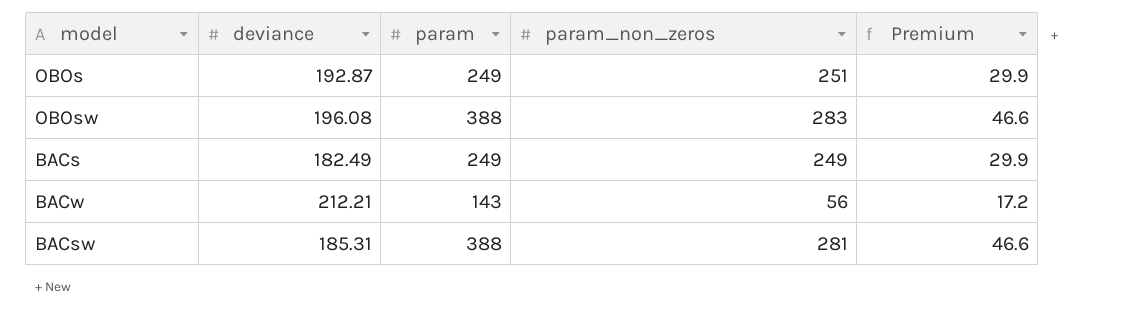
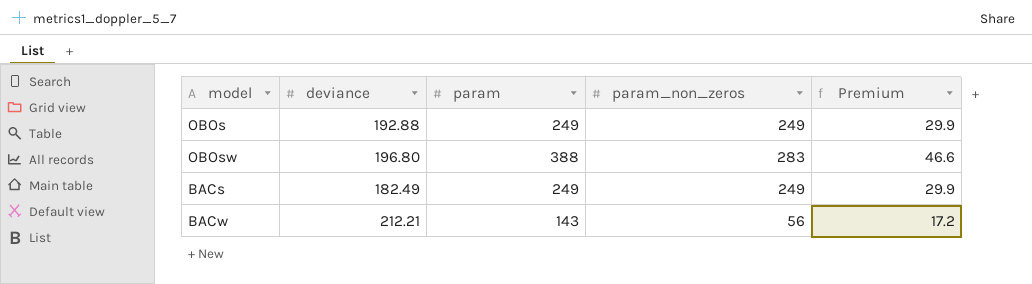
row BACsw: 185.31 | 388 | 281 | 46.6 -> none
OBOs | deviance: 192.87 -> 192.88
OBOs | param_non_zeros: 251 -> 249
OBOsw | deviance: 196.08 -> 196.80

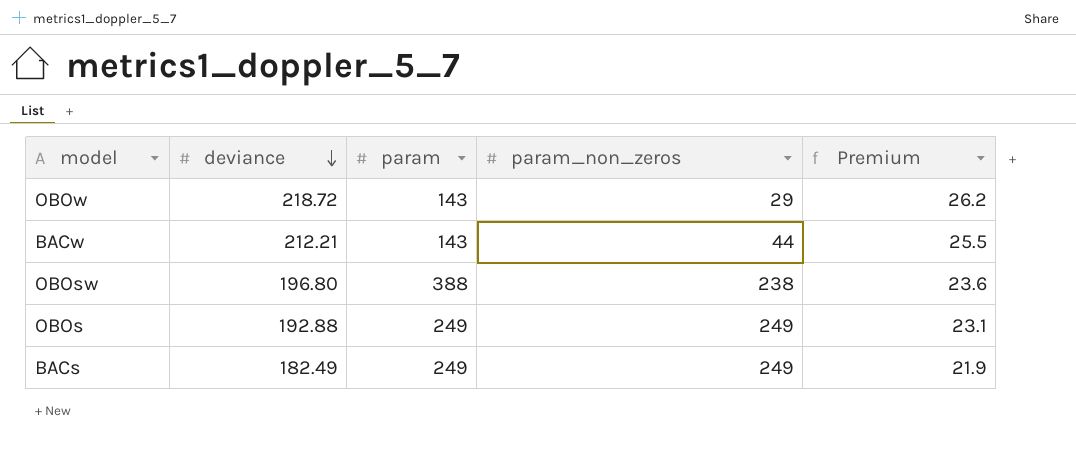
row order: none -> deviance descending
column Premium | formula: [param] * 0.12 -> [deviance] * 0.12
row OBOw: none -> 218.72 | 143 | 29 | 26.2
BACw | param_non_zeros: 56 -> 44
OBOsw | param_non_zeros: 283 -> 238

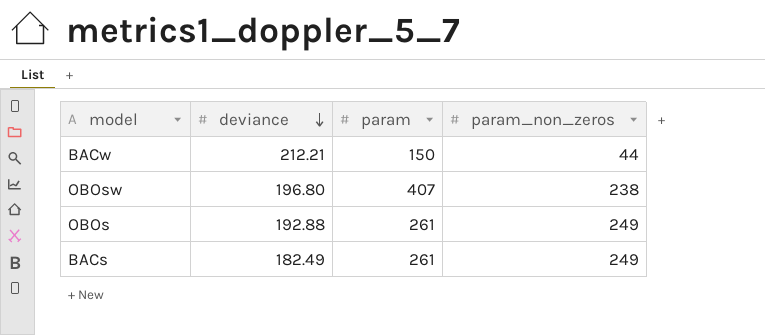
column Premium | formula: [deviance] * 0.12 -> none
row OBOw: 218.72 | 143 | 29 | 26.2 -> none
BACw | param: 143 -> 150
OBOsw | param: 388 -> 407
OBOs | param: 249 -> 261
BACs | param: 249 -> 261

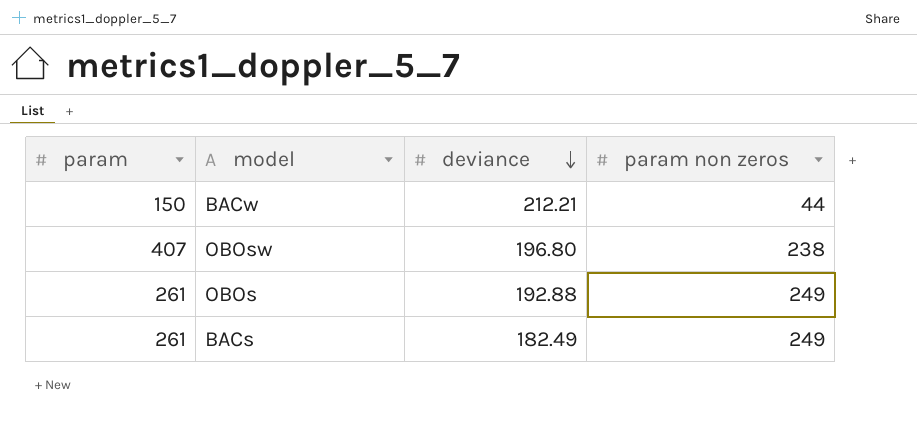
column param | position: 3 -> 1
column name: param_non_zeros -> param non zeros

